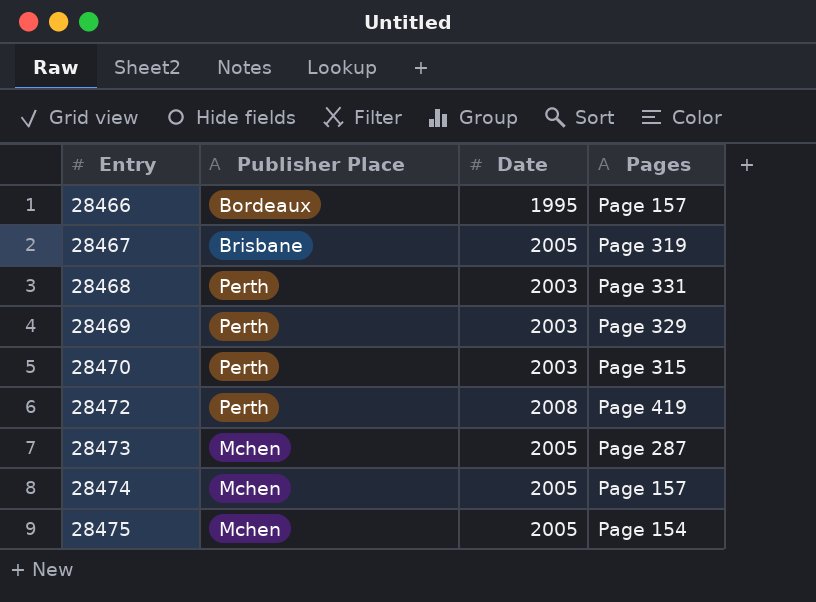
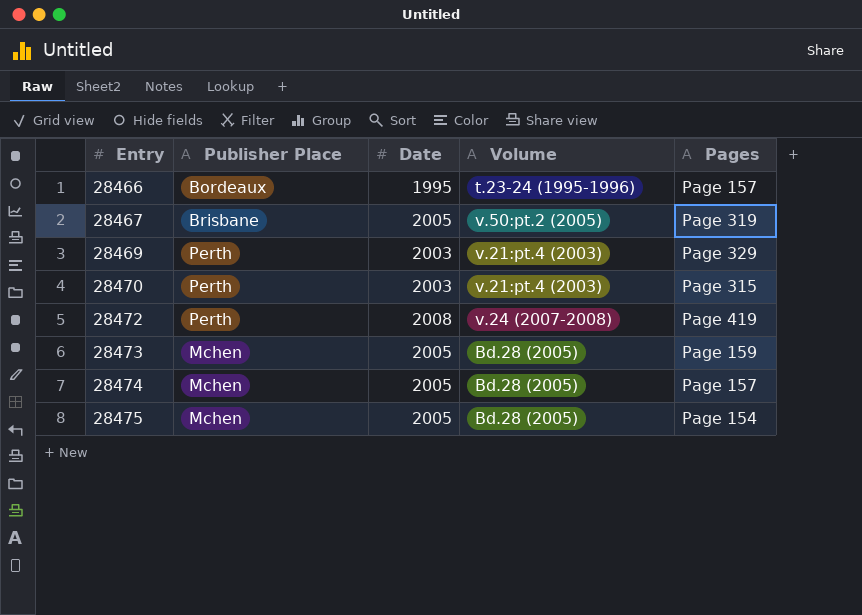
column Volume | position: none -> 4
row 28468: Perth | 2003 | Page 331 -> none
28473 | Pages: Page 287 -> Page 159

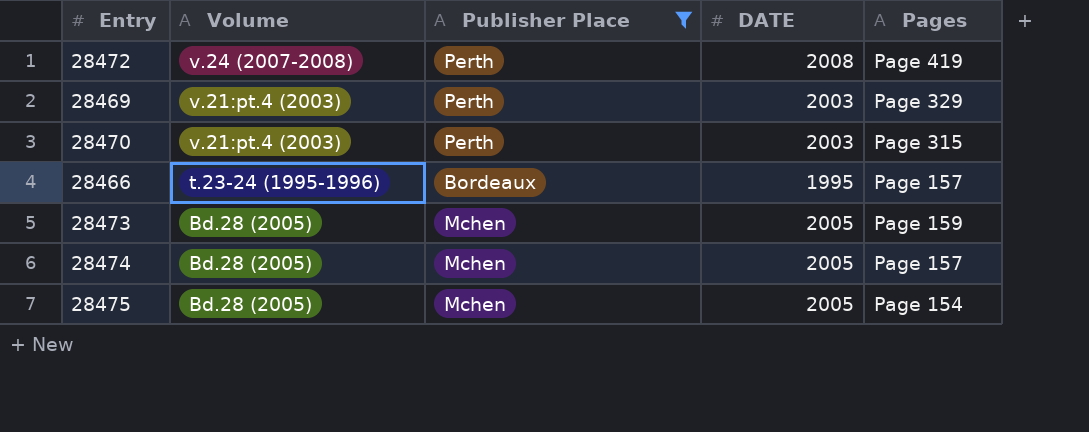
filter: none -> Publisher Place != Brisbane
row order: Entry ascending -> Volume descending
column Volume | position: 4 -> 2
column name: Date -> DATE

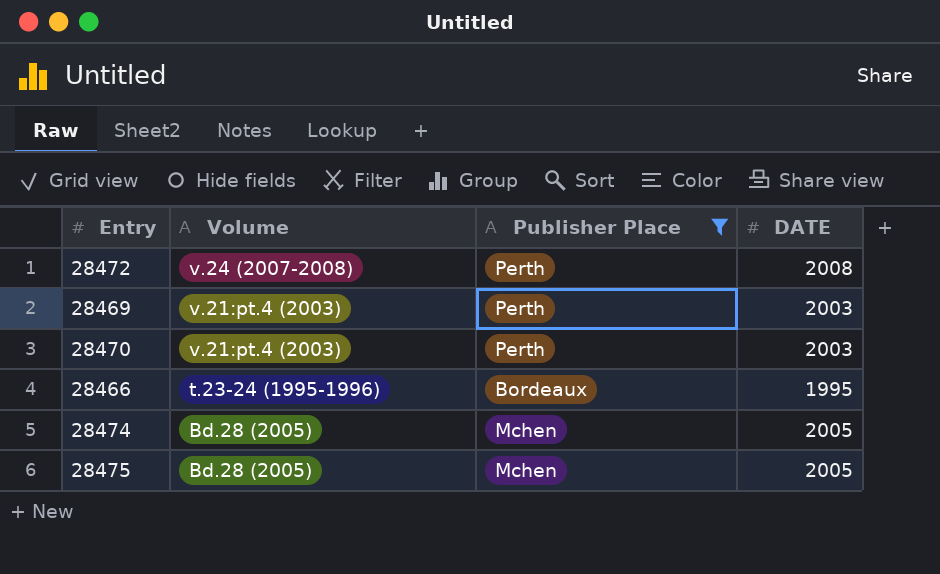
column Pages | position: 5 -> none
row 28473: Bd.28 (2005) | Mchen | 2005 | Page 159 -> none

